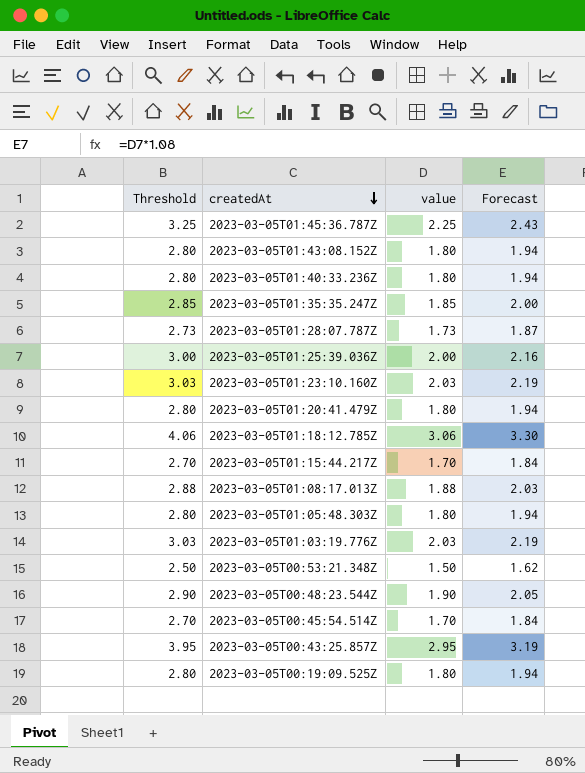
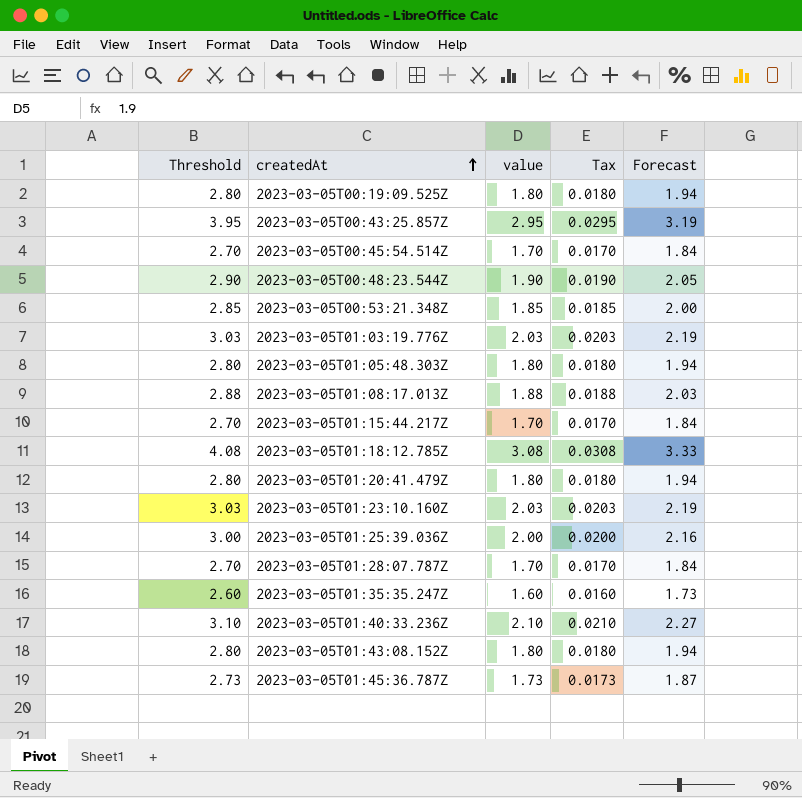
row order: createdAt descending -> createdAt ascending
column Tax | formula: none -> [value] * 0.01
2023-03-05T00:53:21.348Z | Threshold: 2.50 -> 2.85
2023-03-05T00:53:21.348Z | value: 1.50 -> 1.85
2023-03-05T00:53:21.348Z | Forecast: 1.62 -> 2.00
2023-03-05T01:18:12.785Z | Threshold: 4.06 -> 4.08
2023-03-05T01:18:12.785Z | value: 3.06 -> 3.08
2023-03-05T01:18:12.785Z | Forecast: 3.30 -> 3.33
2023-03-05T01:28:07.787Z | Threshold: 2.73 -> 2.70
2023-03-05T01:28:07.787Z | value: 1.73 -> 1.70
2023-03-05T01:28:07.787Z | Forecast: 1.87 -> 1.84
2023-03-05T01:35:35.247Z | Threshold: 2.85 -> 2.60
2023-03-05T01:35:35.247Z | value: 1.85 -> 1.60
2023-03-05T01:35:35.247Z | Forecast: 2.00 -> 1.73
2023-03-05T01:40:33.236Z | Threshold: 2.80 -> 3.10
2023-03-05T01:40:33.236Z | value: 1.80 -> 2.10
2023-03-05T01:40:33.236Z | Forecast: 1.94 -> 2.27
2023-03-05T01:45:36.787Z | Threshold: 3.25 -> 2.73
2023-03-05T01:45:36.787Z | value: 2.25 -> 1.73
2023-03-05T01:45:36.787Z | Forecast: 2.43 -> 1.87

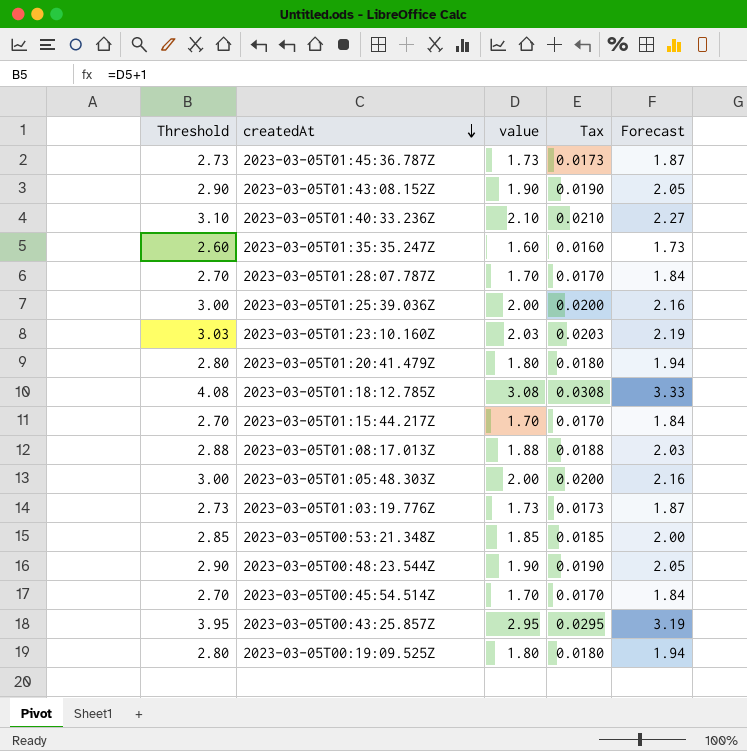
row order: createdAt ascending -> createdAt descending
2023-03-05T01:43:08.152Z | Threshold: 2.80 -> 2.90
2023-03-05T01:43:08.152Z | value: 1.80 -> 1.90
2023-03-05T01:43:08.152Z | Tax: 0.0180 -> 0.0190
2023-03-05T01:43:08.152Z | Forecast: 1.94 -> 2.05
2023-03-05T01:05:48.303Z | Threshold: 2.80 -> 3.00
2023-03-05T01:05:48.303Z | value: 1.80 -> 2.00
2023-03-05T01:05:48.303Z | Tax: 0.0180 -> 0.0200
2023-03-05T01:05:48.303Z | Forecast: 1.94 -> 2.16
2023-03-05T01:03:19.776Z | Threshold: 3.03 -> 2.73
2023-03-05T01:03:19.776Z | value: 2.03 -> 1.73
2023-03-05T01:03:19.776Z | Tax: 0.0203 -> 0.0173
2023-03-05T01:03:19.776Z | Forecast: 2.19 -> 1.87

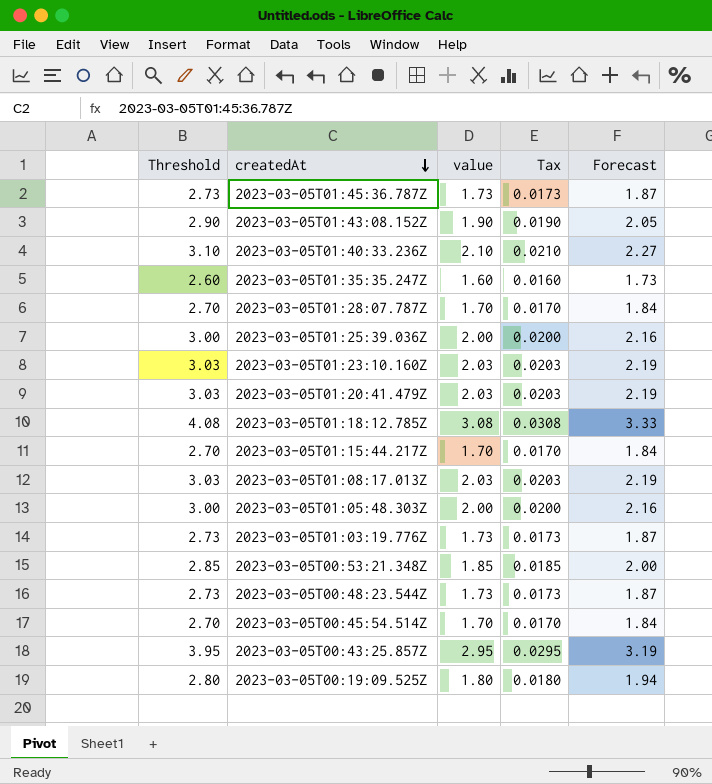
2023-03-05T01:20:41.479Z | Threshold: 2.80 -> 3.03
2023-03-05T01:20:41.479Z | value: 1.80 -> 2.03
2023-03-05T01:20:41.479Z | Tax: 0.0180 -> 0.0203
2023-03-05T01:20:41.479Z | Forecast: 1.94 -> 2.19
2023-03-05T01:08:17.013Z | Threshold: 2.88 -> 3.03
2023-03-05T01:08:17.013Z | value: 1.88 -> 2.03
2023-03-05T01:08:17.013Z | Tax: 0.0188 -> 0.0203
2023-03-05T01:08:17.013Z | Forecast: 2.03 -> 2.19
2023-03-05T00:48:23.544Z | Threshold: 2.90 -> 2.73
2023-03-05T00:48:23.544Z | value: 1.90 -> 1.73
2023-03-05T00:48:23.544Z | Tax: 0.0190 -> 0.0173
2023-03-05T00:48:23.544Z | Forecast: 2.05 -> 1.87

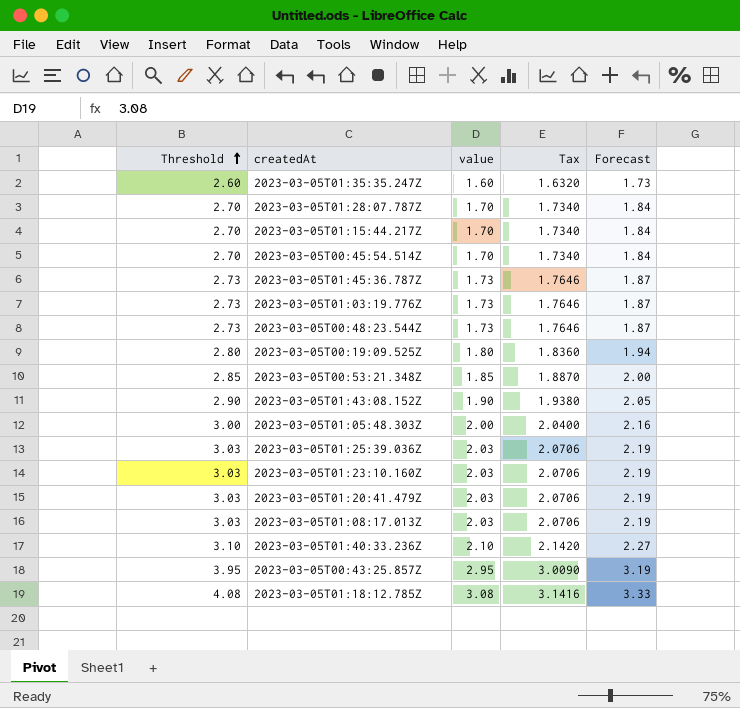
row order: createdAt descending -> Threshold ascending
column Tax | formula: [value] * 0.01 -> [value] * 1.02
2023-03-05T01:25:39.036Z | Threshold: 3.00 -> 3.03
2023-03-05T01:25:39.036Z | value: 2.00 -> 2.03
2023-03-05T01:25:39.036Z | Forecast: 2.16 -> 2.19

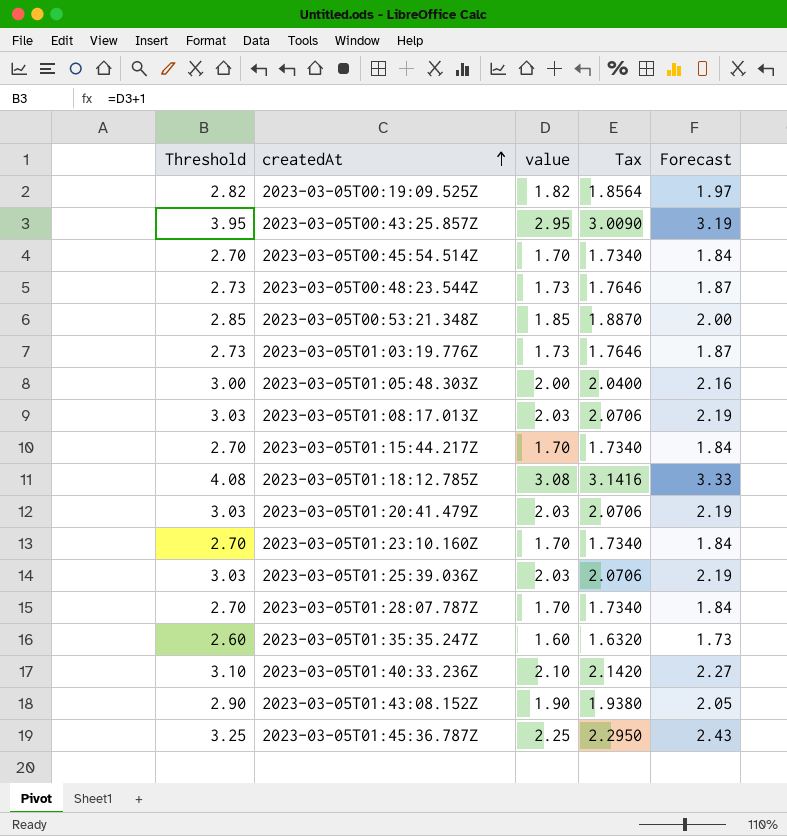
row order: Threshold ascending -> createdAt ascending
2023-03-05T00:19:09.525Z | Threshold: 2.80 -> 2.82
2023-03-05T00:19:09.525Z | value: 1.80 -> 1.82
2023-03-05T00:19:09.525Z | Tax: 1.8360 -> 1.8564
2023-03-05T00:19:09.525Z | Forecast: 1.94 -> 1.97
2023-03-05T01:23:10.160Z | Threshold: 3.03 -> 2.70
2023-03-05T01:23:10.160Z | value: 2.03 -> 1.70
2023-03-05T01:23:10.160Z | Tax: 2.0706 -> 1.7340
2023-03-05T01:23:10.160Z | Forecast: 2.19 -> 1.84
2023-03-05T01:45:36.787Z | Threshold: 2.73 -> 3.25
2023-03-05T01:45:36.787Z | value: 1.73 -> 2.25
2023-03-05T01:45:36.787Z | Tax: 1.7646 -> 2.2950
2023-03-05T01:45:36.787Z | Forecast: 1.87 -> 2.43

